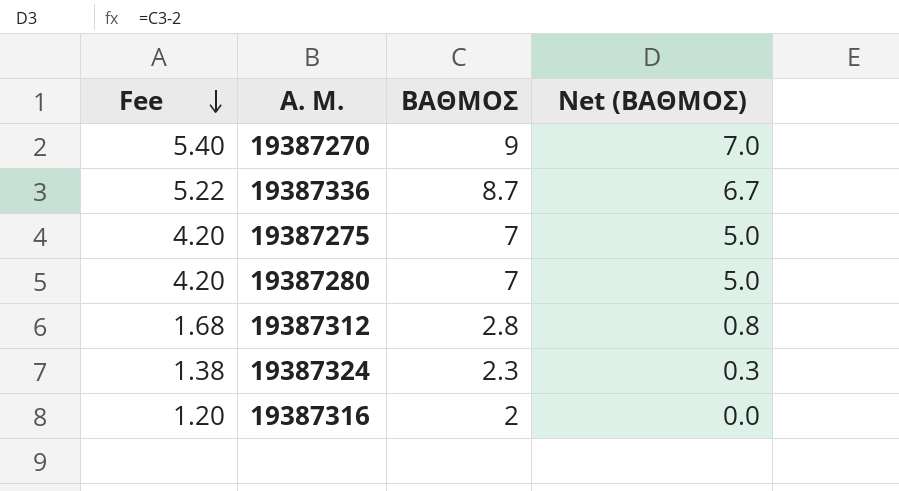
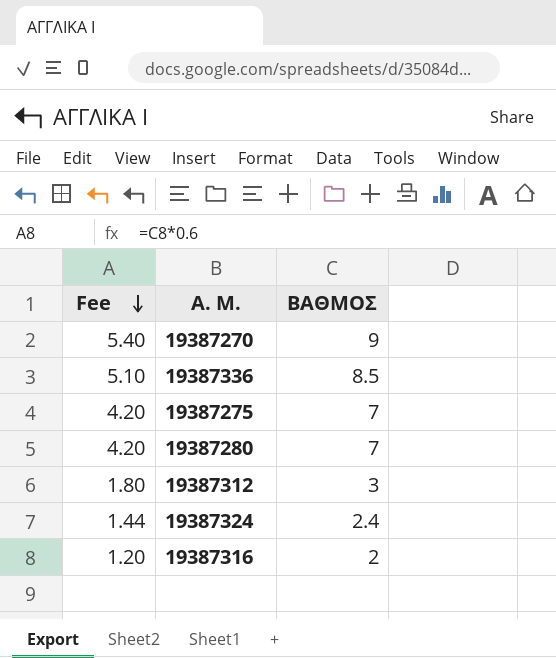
column Net (ΒΑΘΜΟΣ) | formula: [ΒΑΘΜΟΣ] - 2 -> none
19387336 | Fee: 5.22 -> 5.10
19387336 | ΒΑΘΜΟΣ: 8.7 -> 8.5
19387312 | Fee: 1.68 -> 1.80
19387312 | ΒΑΘΜΟΣ: 2.8 -> 3
19387324 | Fee: 1.38 -> 1.44
19387324 | ΒΑΘΜΟΣ: 2.3 -> 2.4

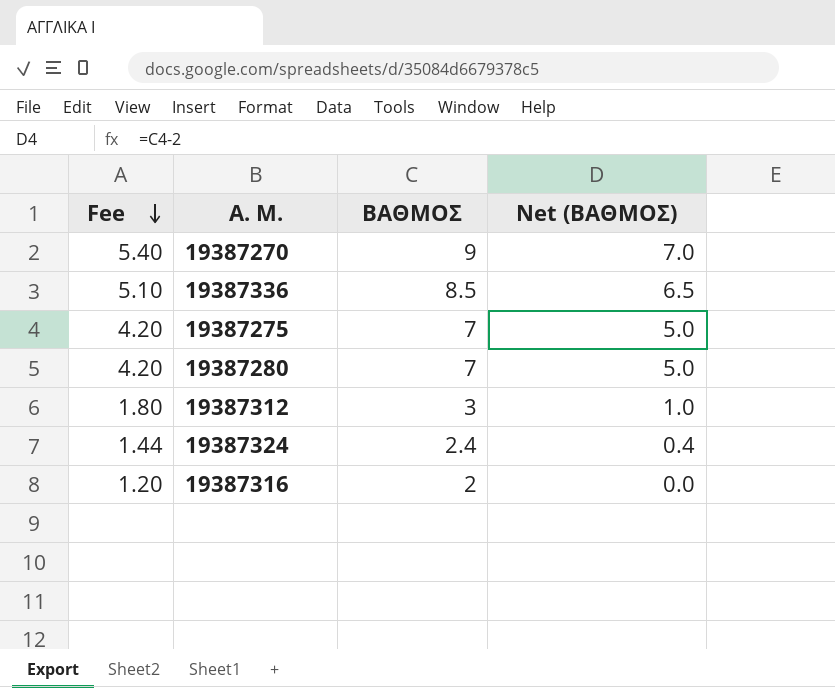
column Net (ΒΑΘΜΟΣ) | formula: none -> [ΒΑΘΜΟΣ] - 2

